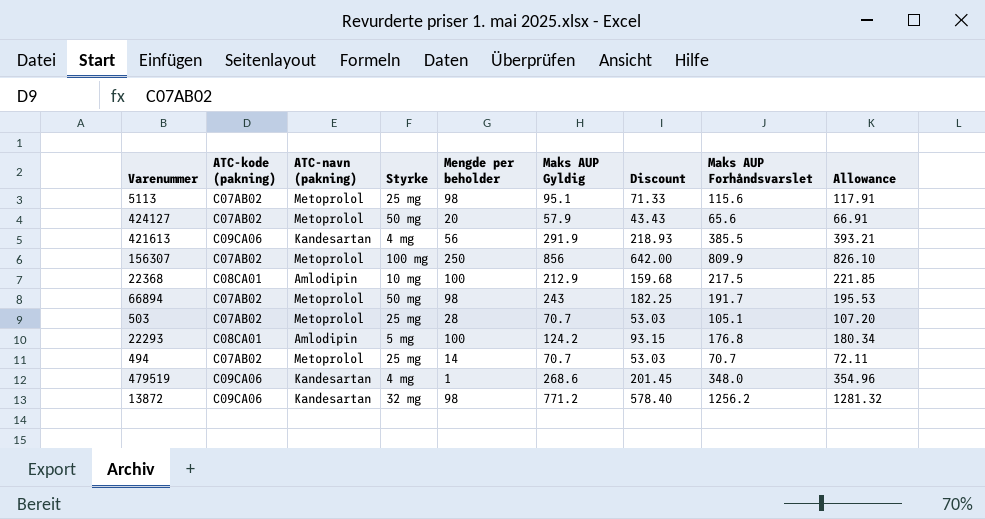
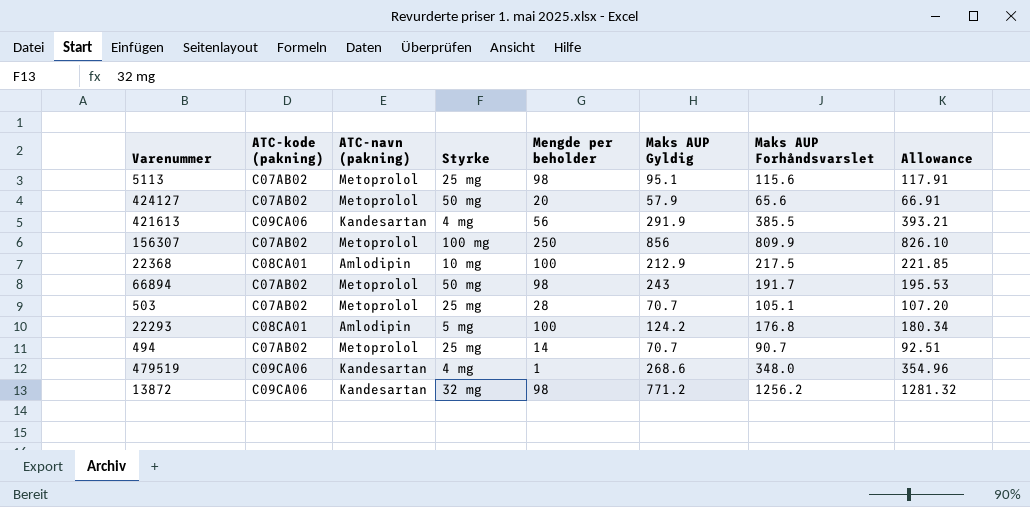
column Discount | formula: [Maks AUP Gyldig] * 0.75 -> none
494 | Maks AUP Forhåndsvarslet: 70.7 -> 90.7
494 | Allowance: 72.11 -> 92.51

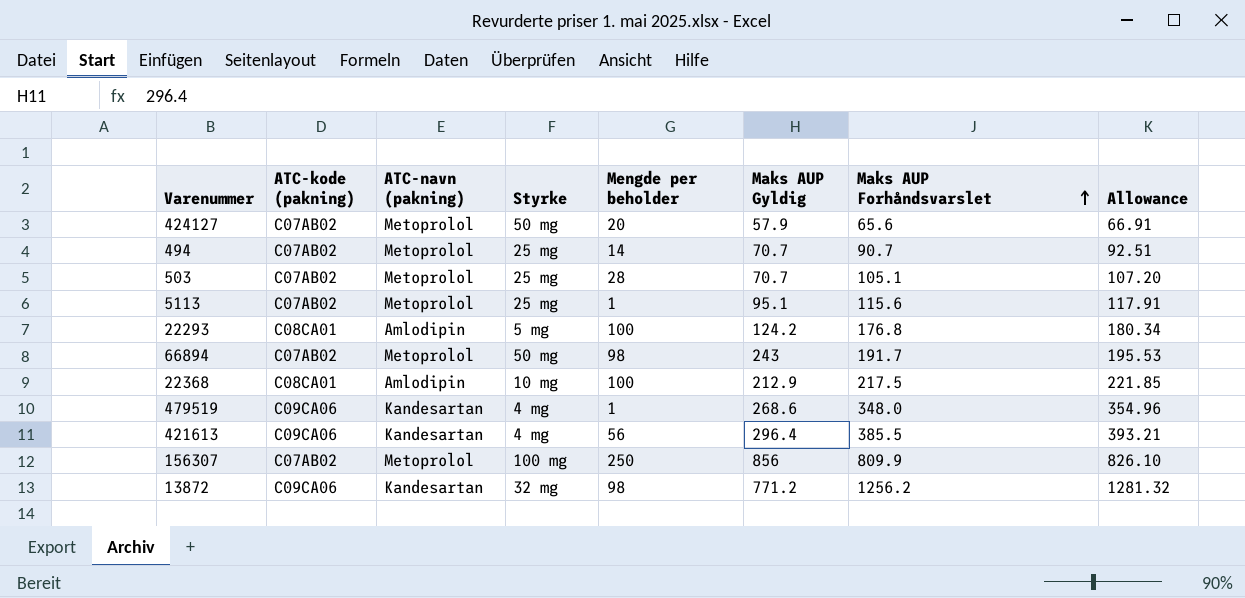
row order: none -> Maks AUP Forhåndsvarslet ascending
5113 | Mengde per beholder: 98 -> 1
421613 | Maks AUP Gyldig: 291.9 -> 296.4

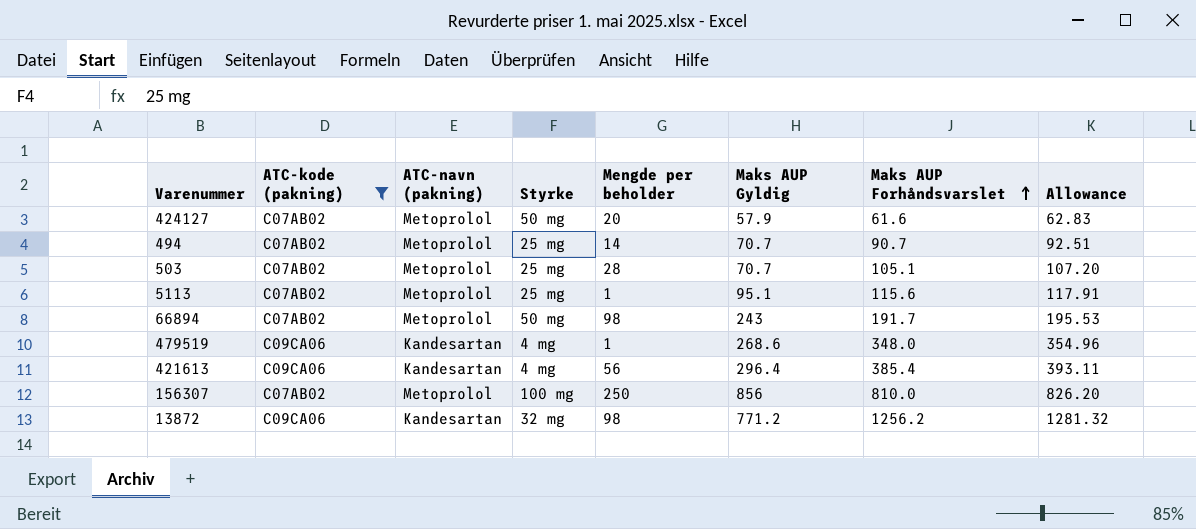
filter: none -> ATC-kode (pakning) != C08CA01
424127 | Maks AUP Forhåndsvarslet: 65.6 -> 61.6
424127 | Allowance: 66.91 -> 62.83
421613 | Maks AUP Forhåndsvarslet: 385.5 -> 385.4
421613 | Allowance: 393.21 -> 393.11
156307 | Maks AUP Forhåndsvarslet: 809.9 -> 810.0
156307 | Allowance: 826.10 -> 826.20

